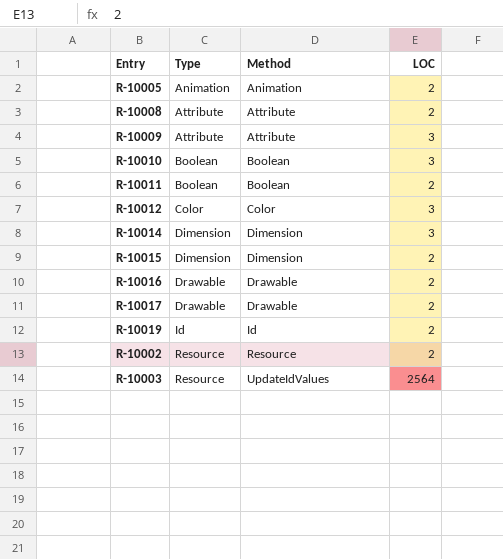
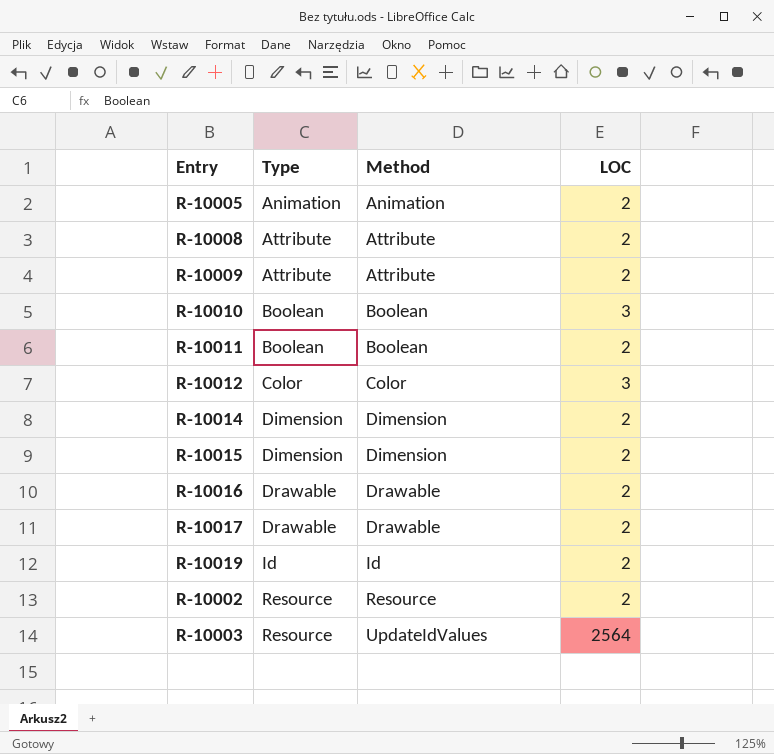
R-10009 | LOC: 3 -> 2
R-10014 | LOC: 3 -> 2

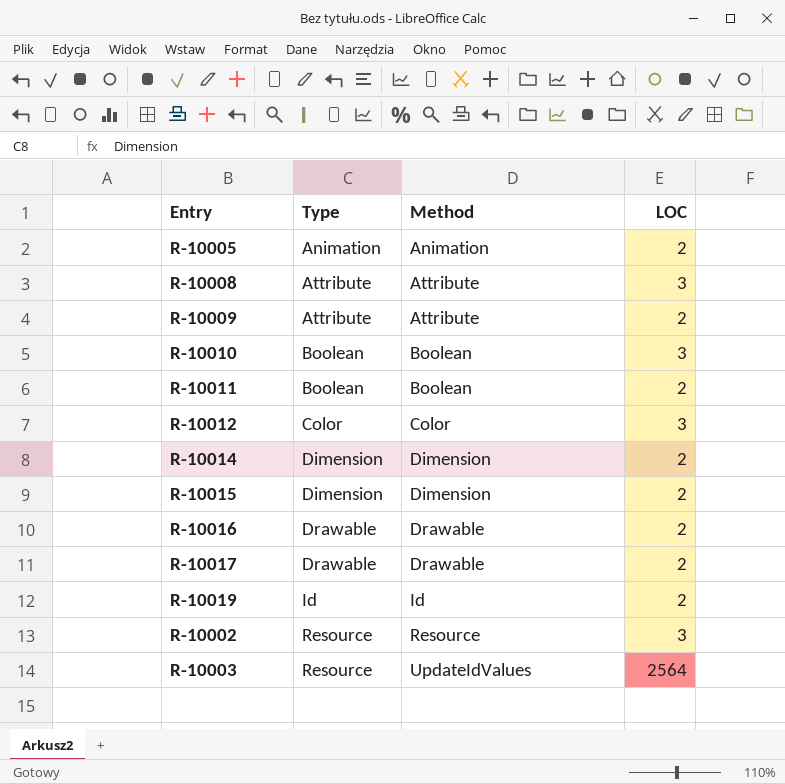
R-10008 | LOC: 2 -> 3
R-10002 | LOC: 2 -> 3

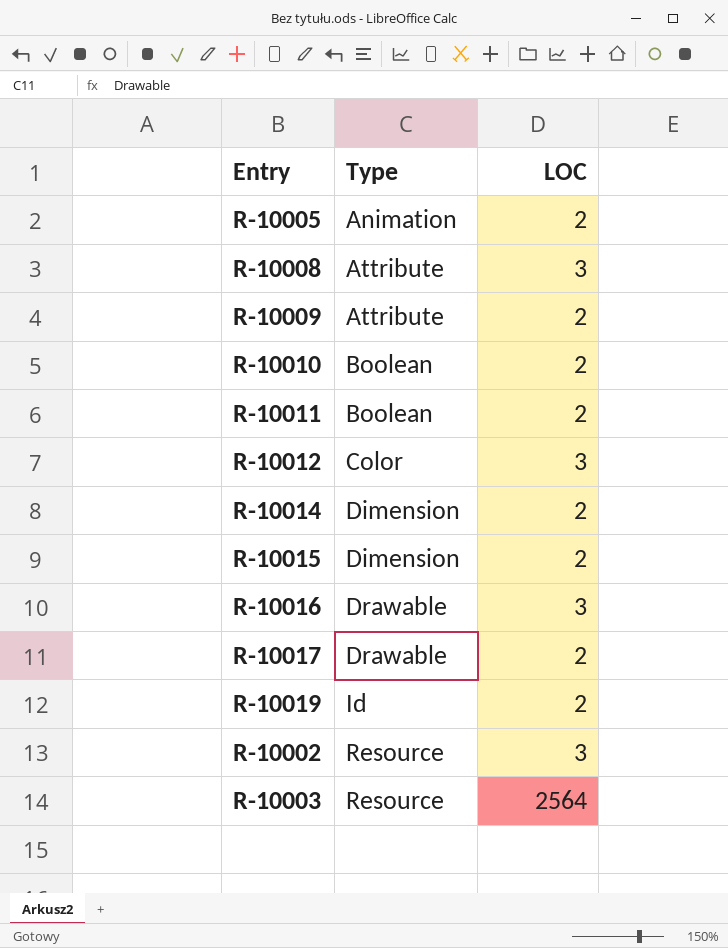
column Method | position: 3 -> none
R-10010 | LOC: 3 -> 2
R-10016 | LOC: 2 -> 3

